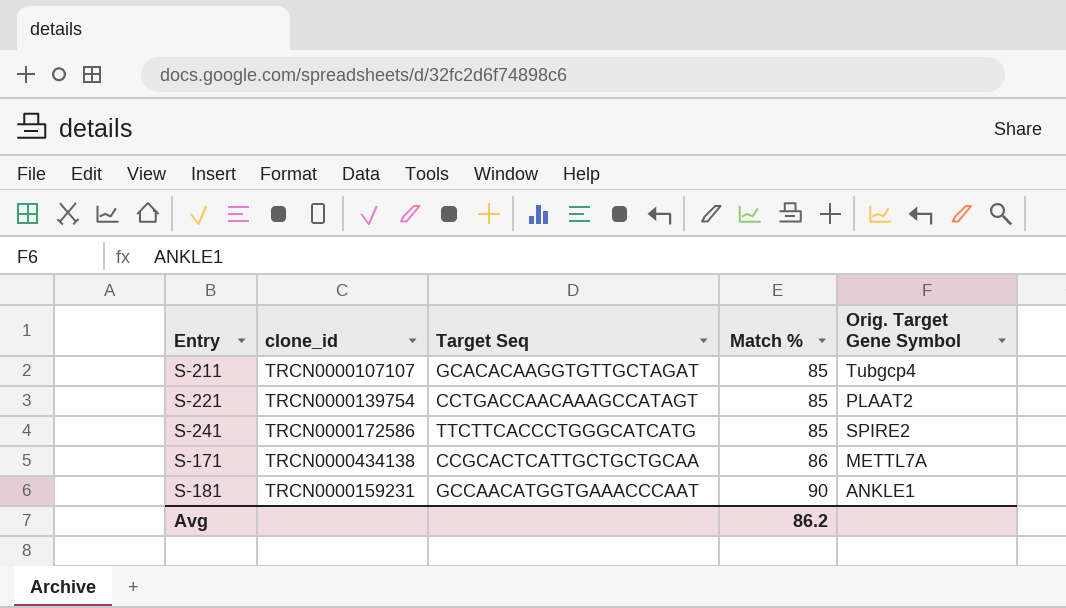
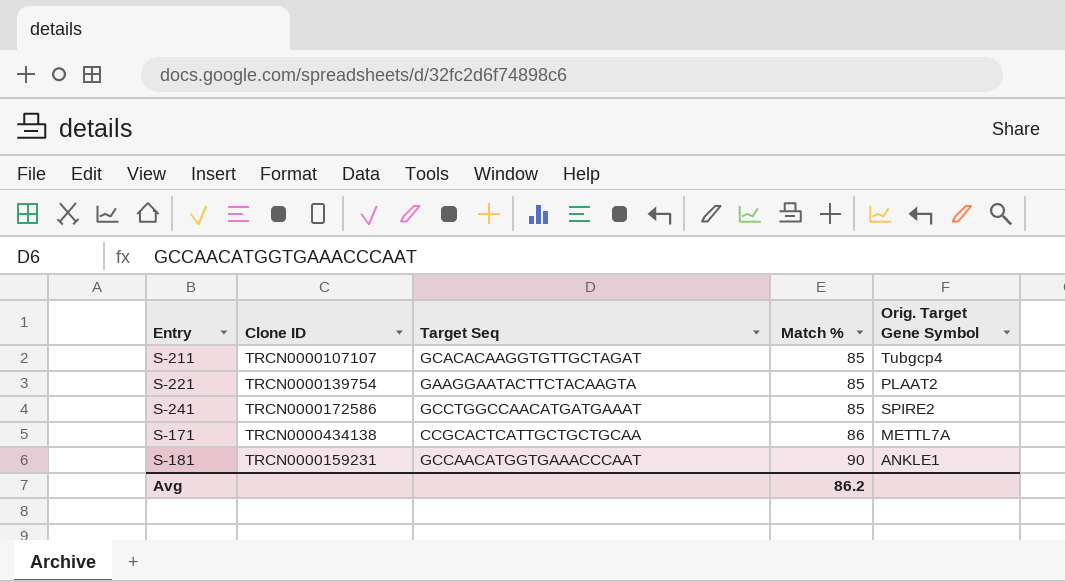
column name: clone_id -> Clone ID
S-221 | Target Seq: CCTGACCAACAAAGCCATAGT -> GAAGGAATACTTCTACAAGTA
S-241 | Target Seq: TTCTTCACCCTGGGCATCATG -> GCCTGGCCAACATGATGAAAT

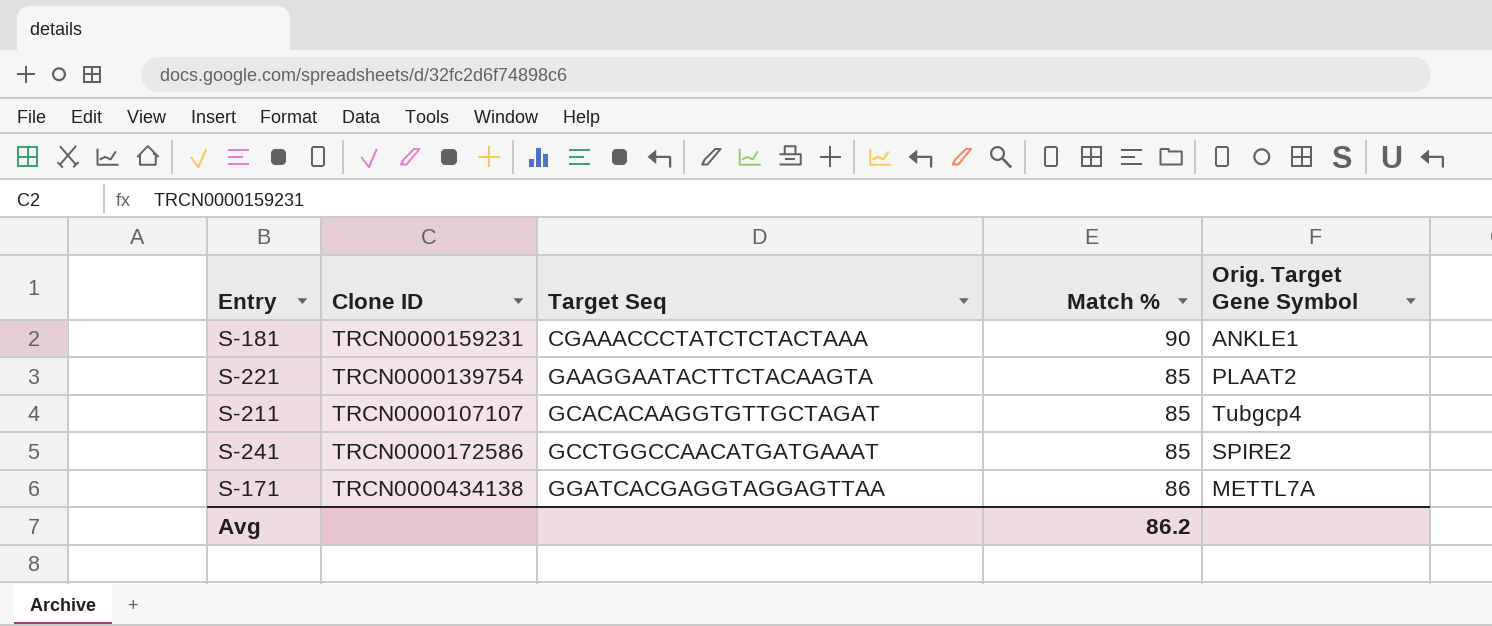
row order: Match % ascending -> Target Seq ascending
S-181 | Target Seq: GCCAACATGGTGAAACCCAAT -> CGAAACCCTATCTCTACTAAA
S-171 | Target Seq: CCGCACTCATTGCTGCTGCAA -> GGATCACGAGGTAGGAGTTAA

